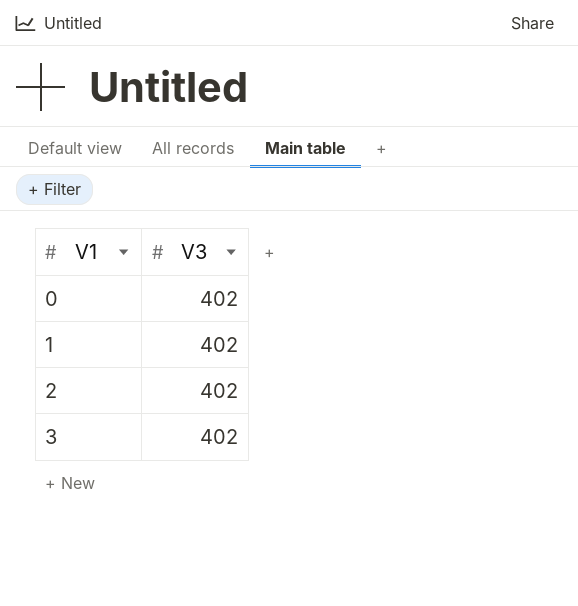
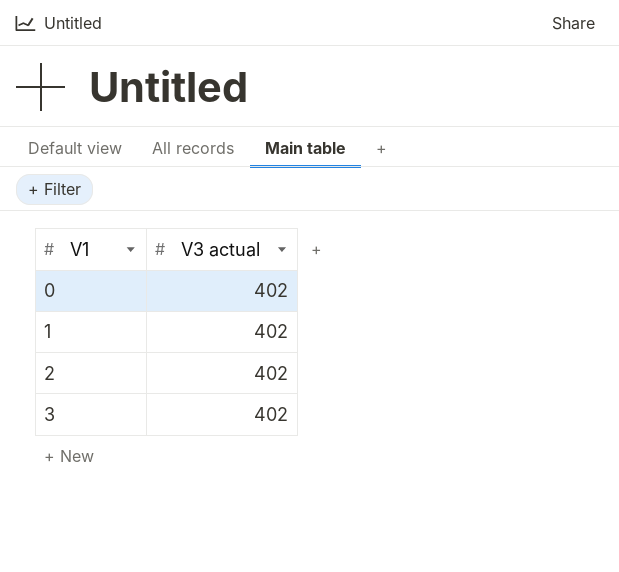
column name: V3 -> V3 actual

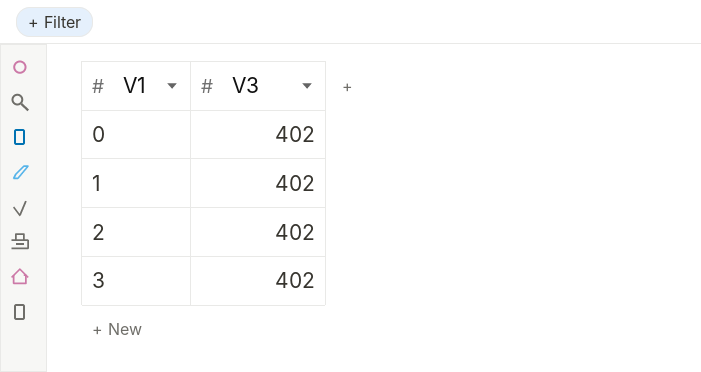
column name: V3 actual -> V3

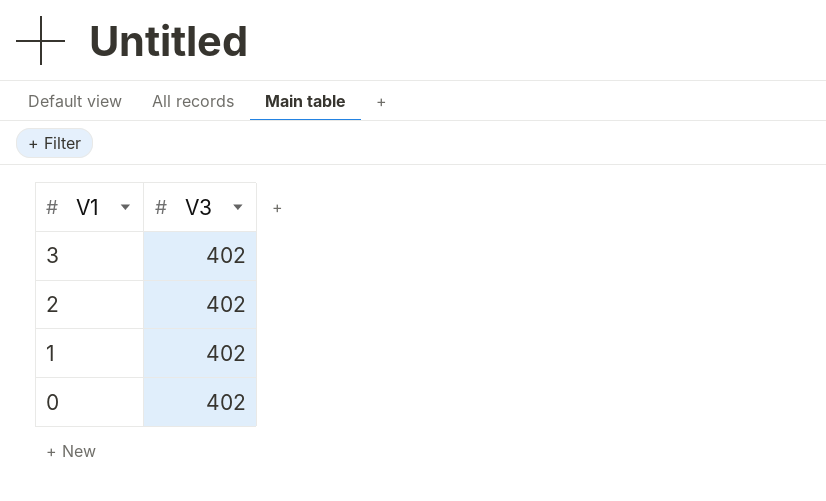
row order: V1 ascending -> V1 descending

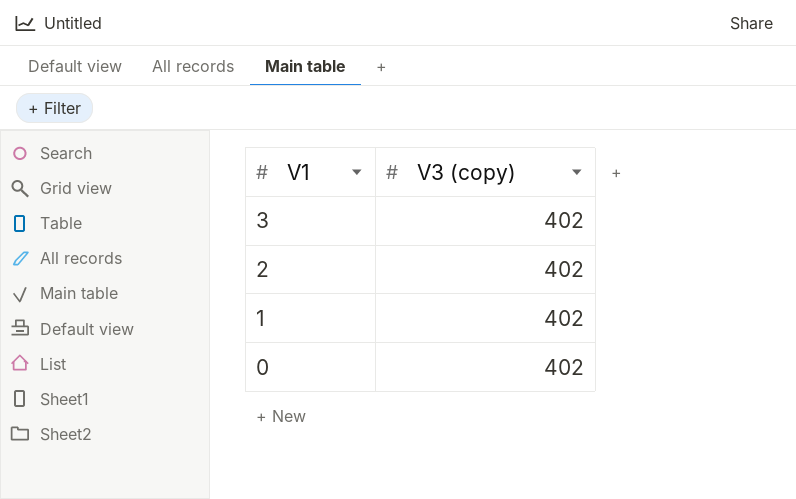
column name: V3 -> V3 (copy)

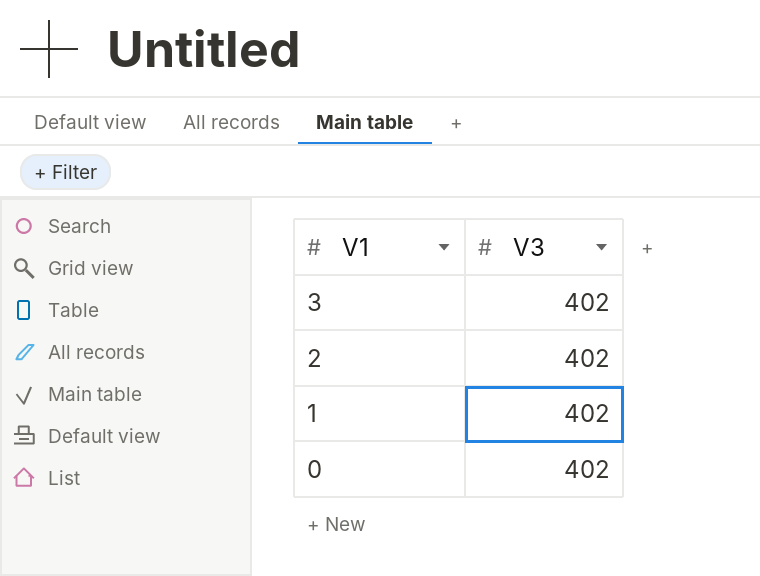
column name: V3 (copy) -> V3

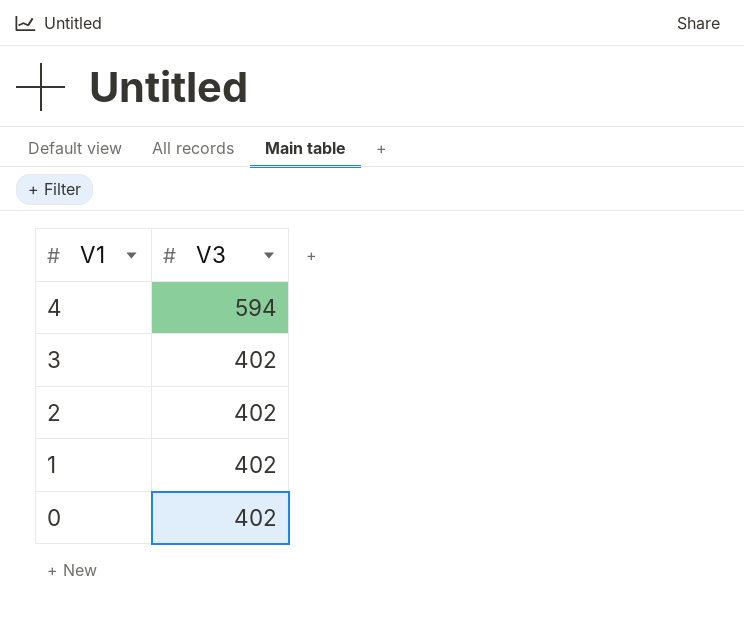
row 4: none -> 594

